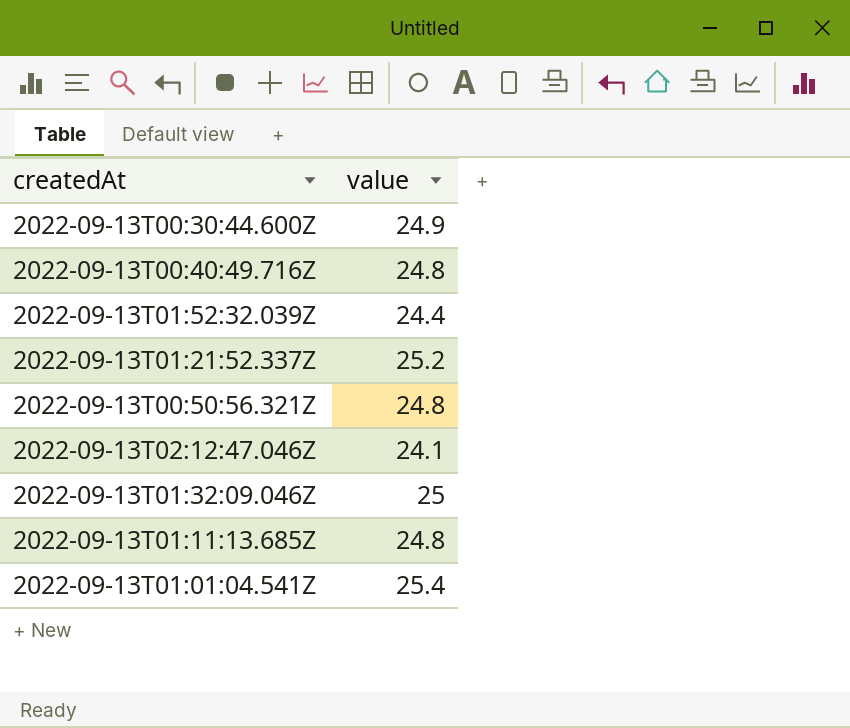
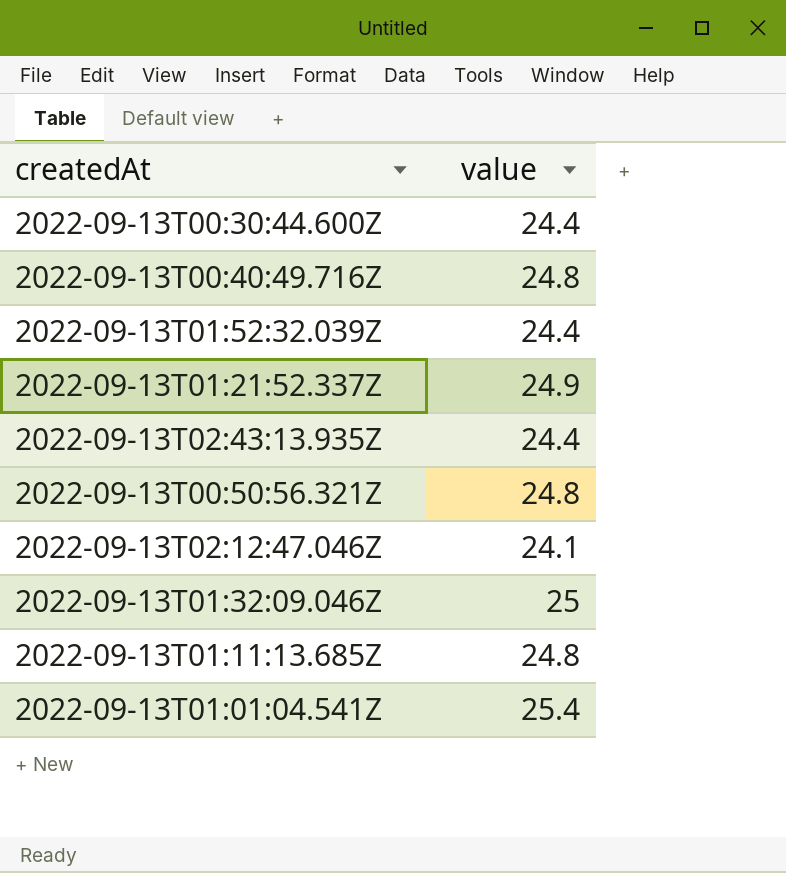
2022-09-13T00:30:44.600Z | value: 24.9 -> 24.4
2022-09-13T01:21:52.337Z | value: 25.2 -> 24.9
row 2022-09-13T02:43:13.935Z: none -> 24.4

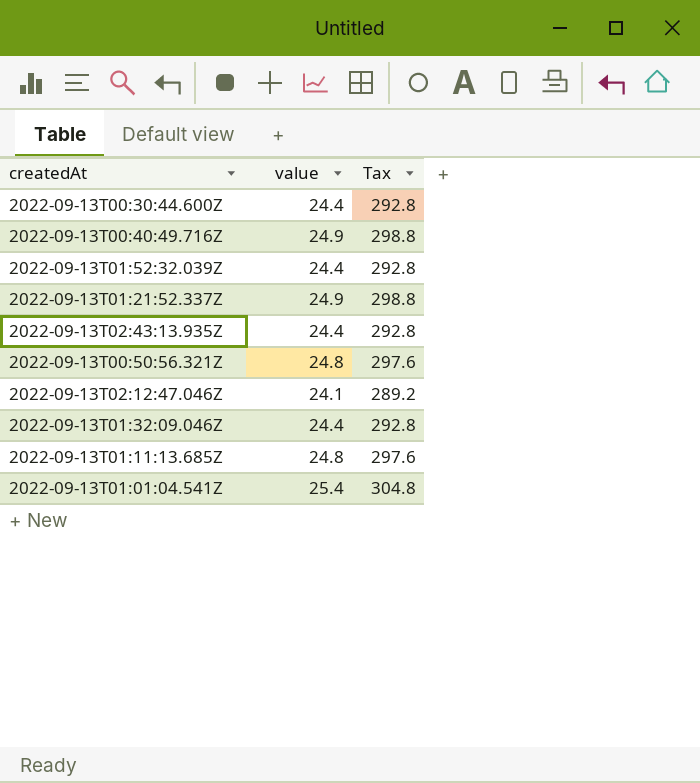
column Tax | formula: none -> [value] * 12
2022-09-13T00:40:49.716Z | value: 24.8 -> 24.9
2022-09-13T01:32:09.046Z | value: 25 -> 24.4

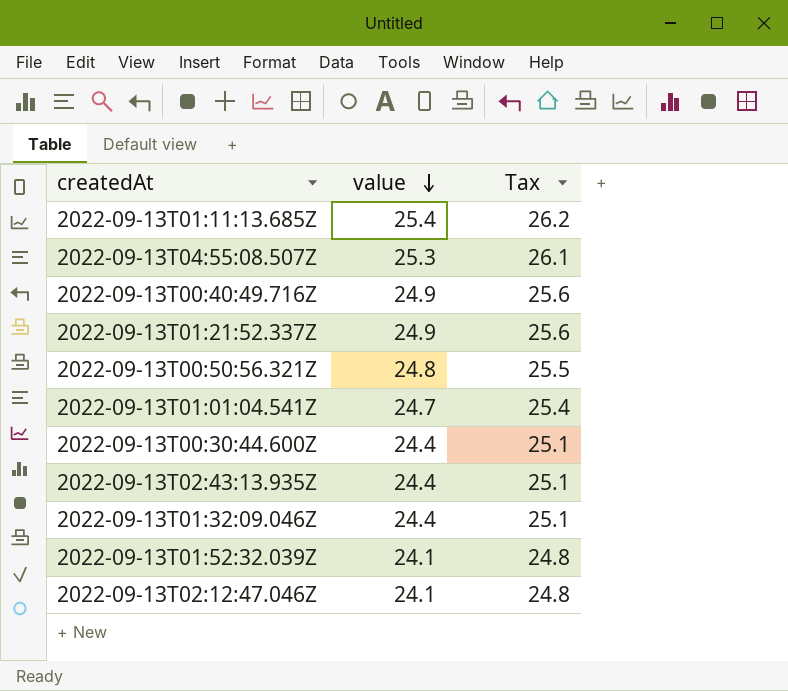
row order: none -> value descending
column Tax | formula: [value] * 12 -> [value] * 1.03
2022-09-13T01:11:13.685Z | value: 24.8 -> 25.4
row 2022-09-13T04:55:08.507Z: none -> 25.3 | 26.1
2022-09-13T01:01:04.541Z | value: 25.4 -> 24.7
2022-09-13T01:52:32.039Z | value: 24.4 -> 24.1

